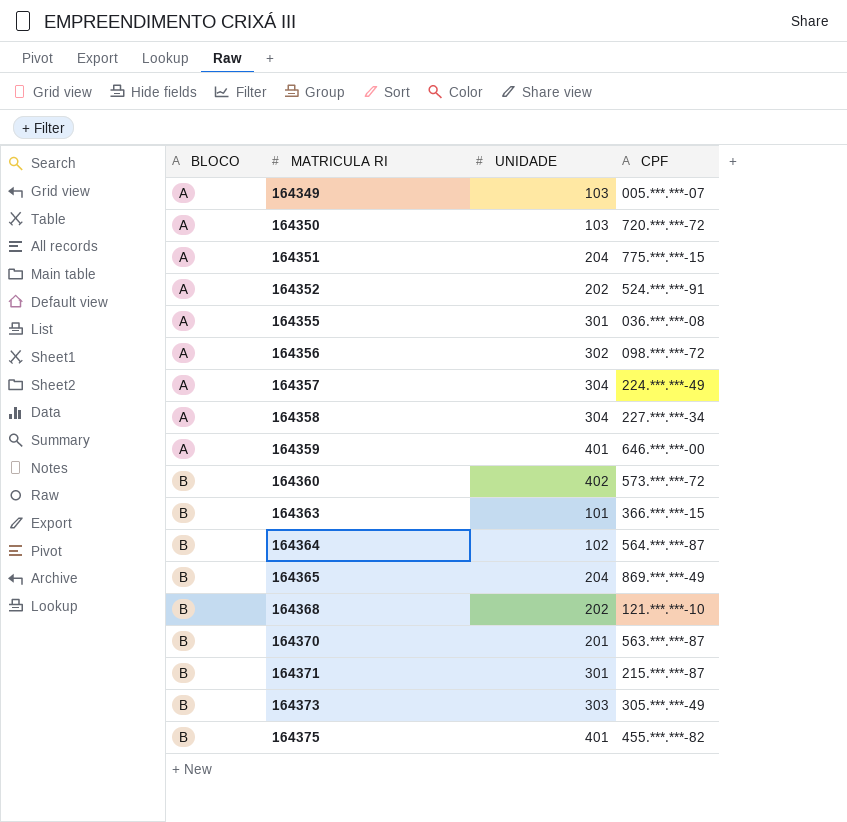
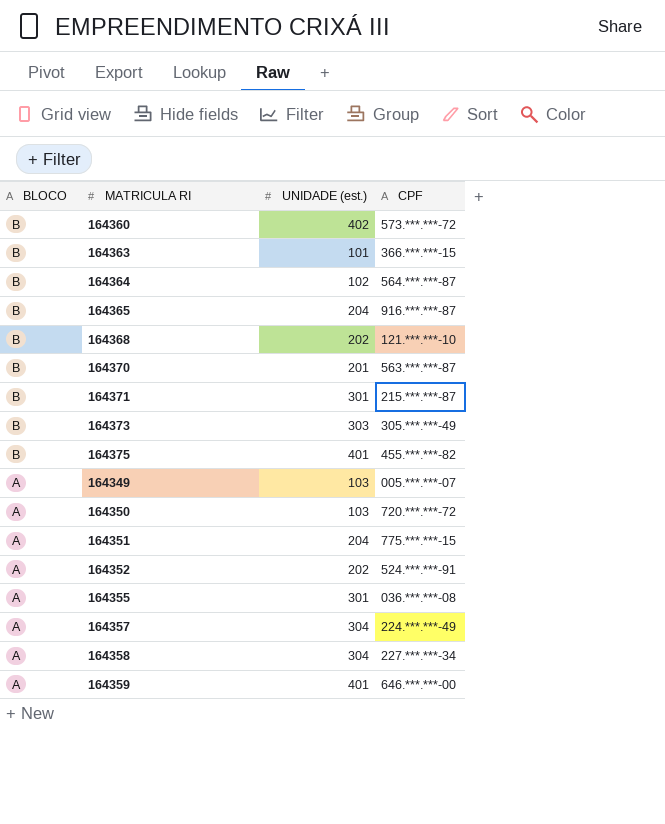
row order: BLOCO ascending -> BLOCO descending
column name: UNIDADE -> UNIDADE (est.)
row 164356: A | 302 | 098.***.***-72 -> none
164365 | CPF: 869.***.***-49 -> 916.***.***-87

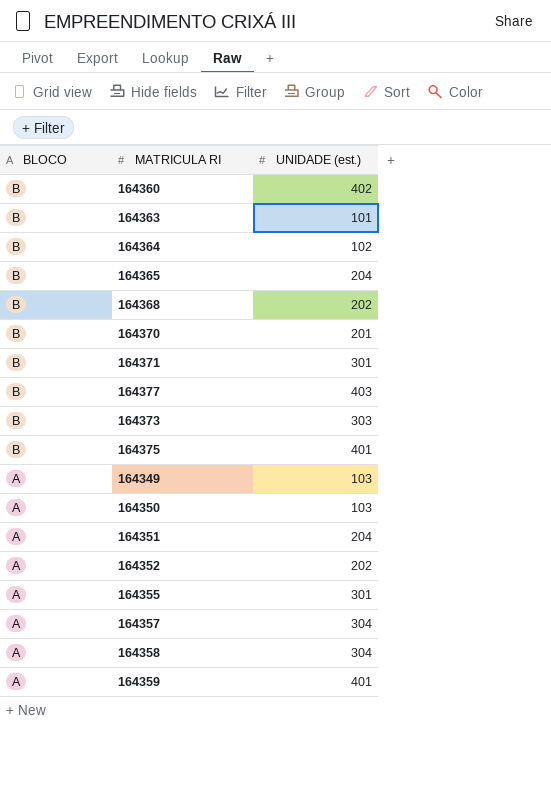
column CPF | position: 4 -> none
row 164377: none -> B | 403

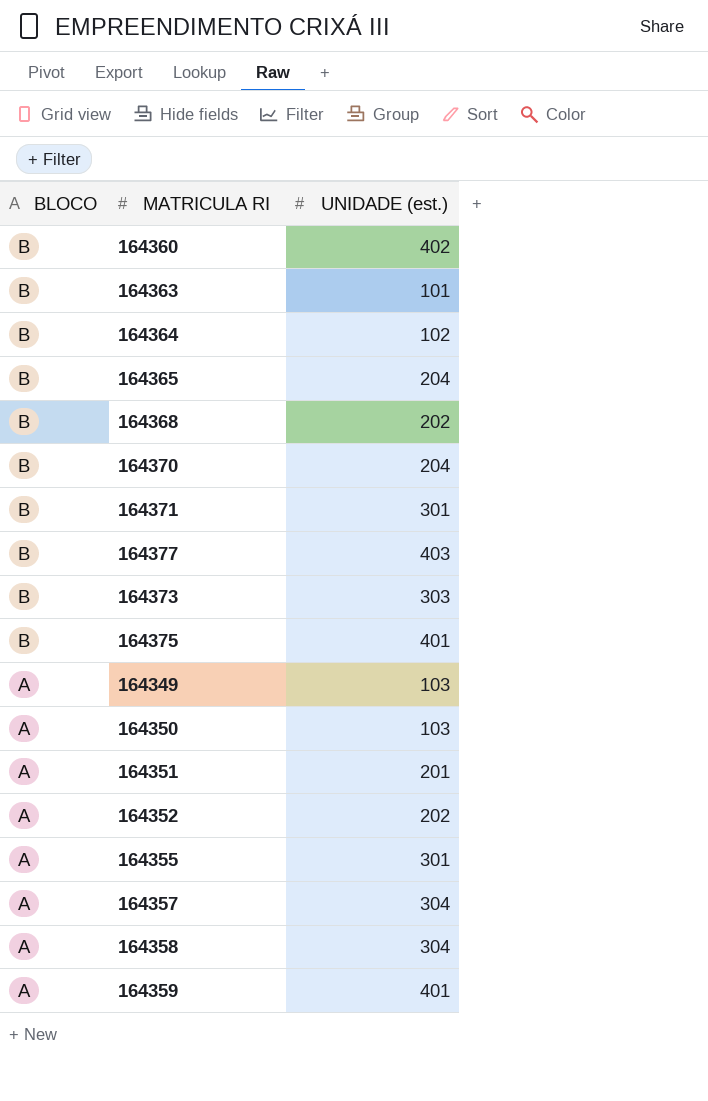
164370 | UNIDADE (est.): 201 -> 204
164351 | UNIDADE (est.): 204 -> 201

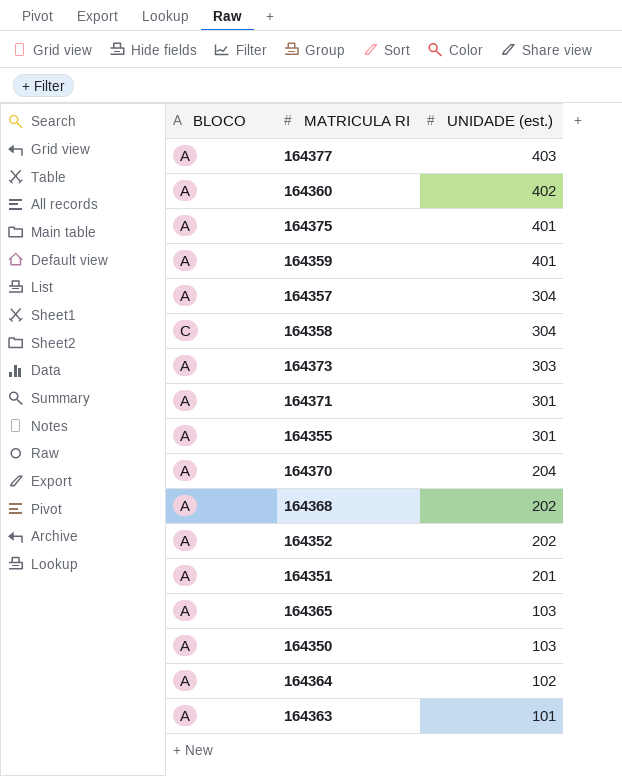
row order: BLOCO descending -> UNIDADE (est.) descending
row 164349: A | 103 -> none
164377 | BLOCO: B -> A
164360 | BLOCO: B -> A
164375 | BLOCO: B -> A
164358 | BLOCO: A -> C
164373 | BLOCO: B -> A
164371 | BLOCO: B -> A
164370 | BLOCO: B -> A
164368 | BLOCO: B -> A
164365 | BLOCO: B -> A
164365 | UNIDADE (est.): 204 -> 103
164364 | BLOCO: B -> A
164363 | BLOCO: B -> A

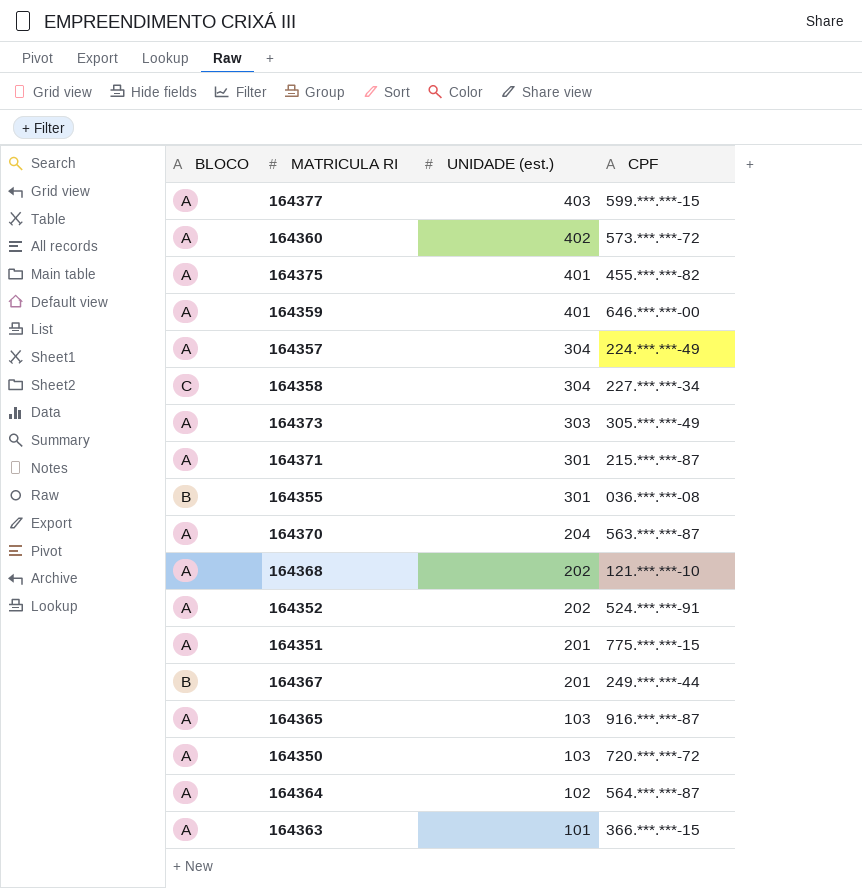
column CPF | position: none -> 4
164355 | BLOCO: A -> B
row 164367: none -> B | 201 | 249.***.***-44

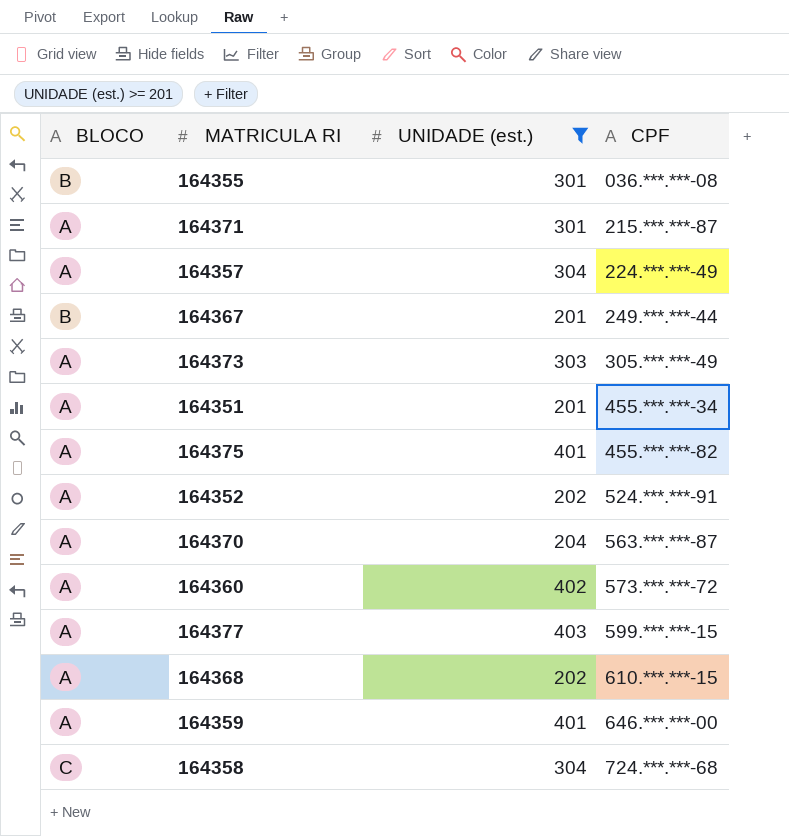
filter: none -> UNIDADE (est.) >= 201
row order: UNIDADE (est.) descending -> CPF ascending
164351 | CPF: 775.***.***-15 -> 455.***.***-34
164368 | CPF: 121.***.***-10 -> 610.***.***-15
164358 | CPF: 227.***.***-34 -> 724.***.***-68

